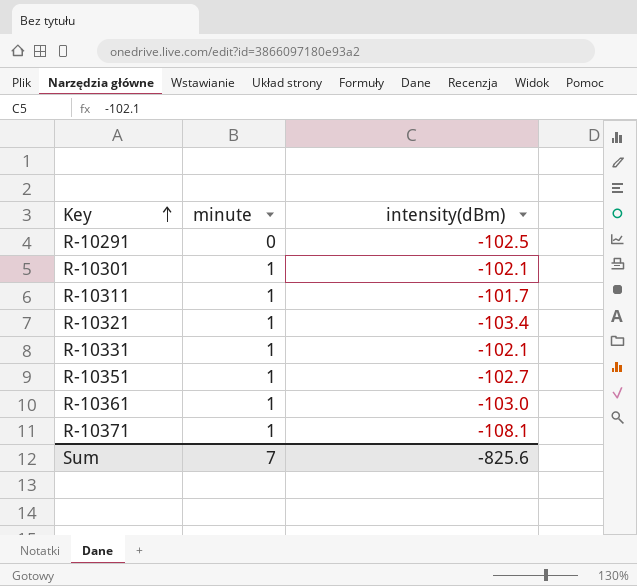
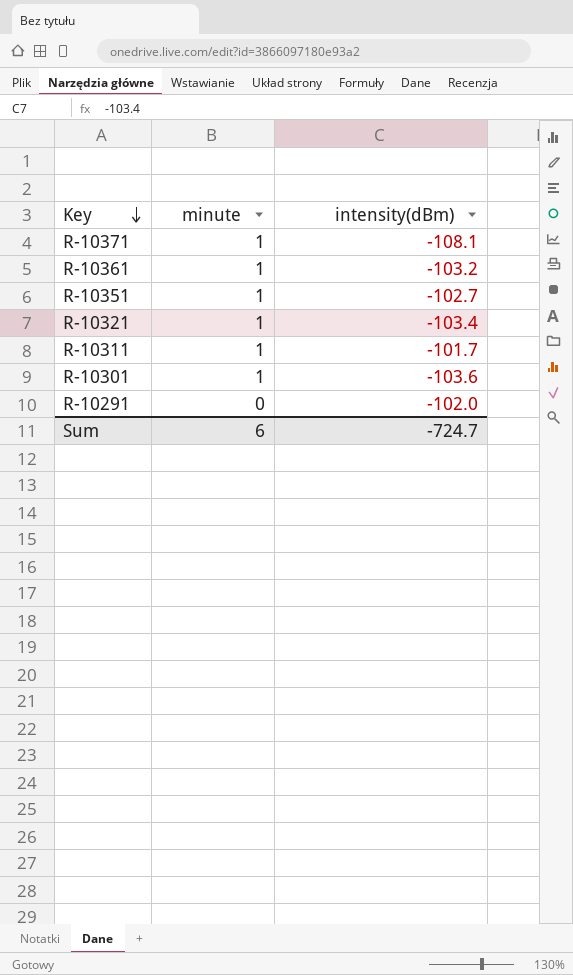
row order: Key ascending -> Key descending
row R-10331: 1 | -102.1 -> none
R-10361 | intensity(dBm): -103.0 -> -103.2
R-10301 | intensity(dBm): -102.1 -> -103.6
R-10291 | intensity(dBm): -102.5 -> -102.0
Sum | minute: 7 -> 6
Sum | intensity(dBm): -825.6 -> -724.7

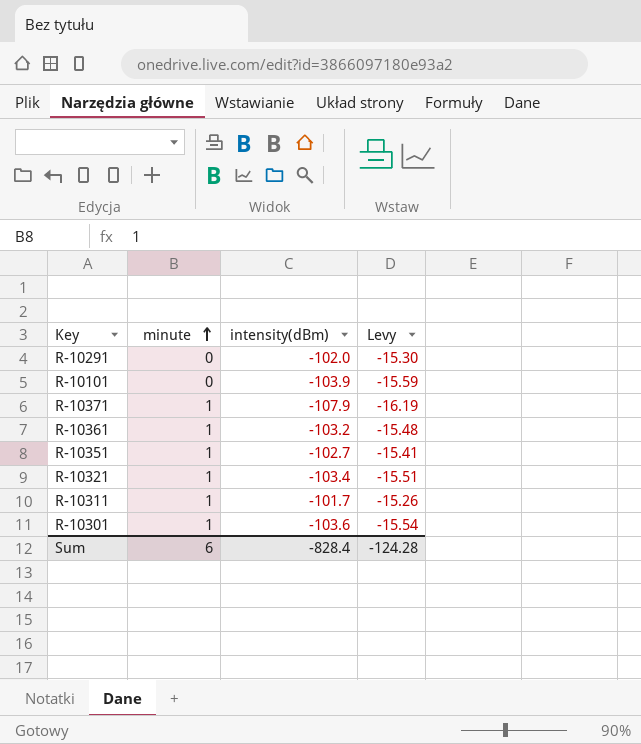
row order: Key descending -> minute ascending
column Levy | formula: none -> [intensity(dBm)] * 0.15
row R-10101: none -> 0 | -103.9 | -15.59
R-10371 | intensity(dBm): -108.1 -> -107.9
Sum | intensity(dBm): -724.7 -> -828.4

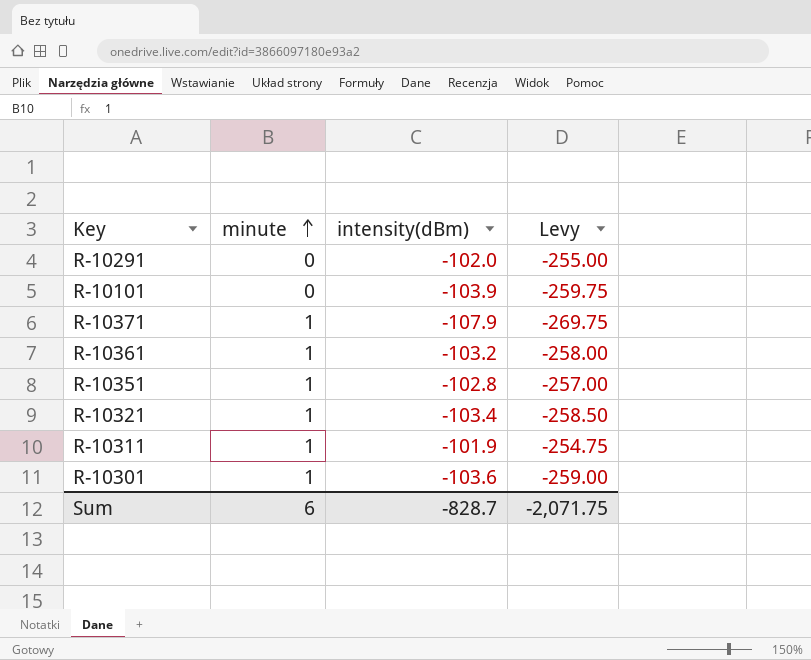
column Levy | formula: [intensity(dBm)] * 0.15 -> [intensity(dBm)] * 2.5
R-10351 | intensity(dBm): -102.7 -> -102.8
R-10311 | intensity(dBm): -101.7 -> -101.9
Sum | intensity(dBm): -828.4 -> -828.7
Sum | Levy: -124.28 -> -2,071.75

